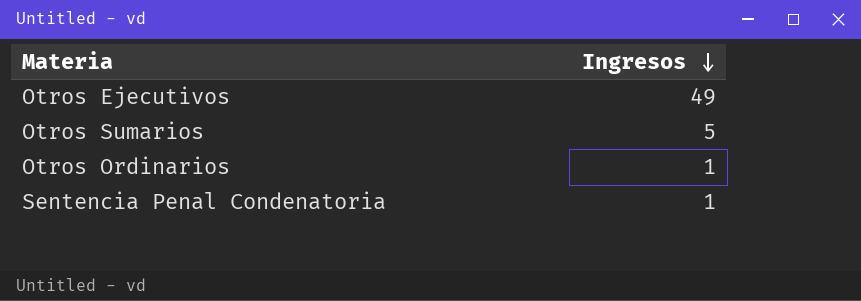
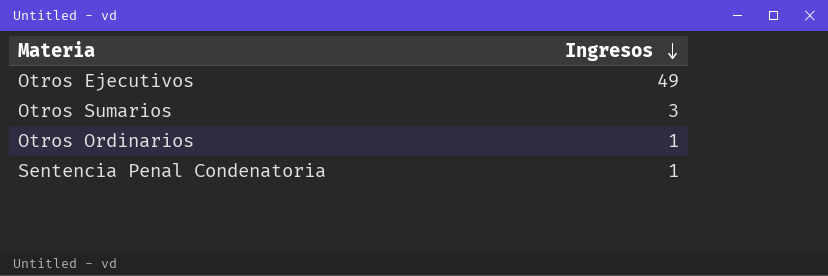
Otros Sumarios | Ingresos: 5 -> 3

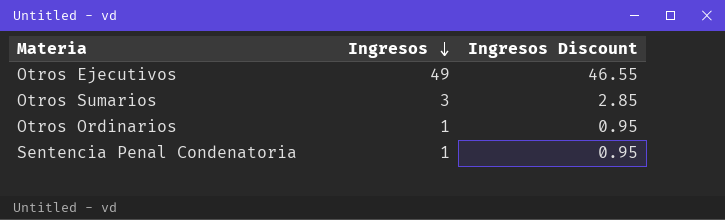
column Ingresos Discount | formula: none -> [Ingresos] * 0.95

